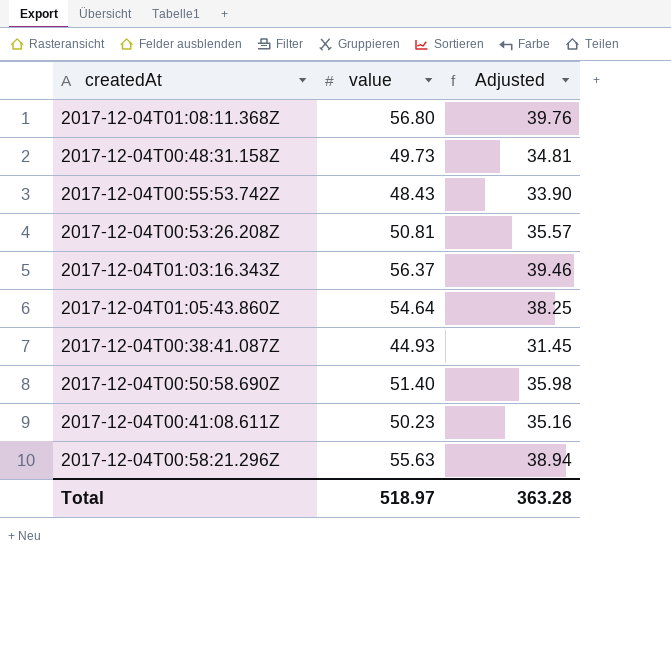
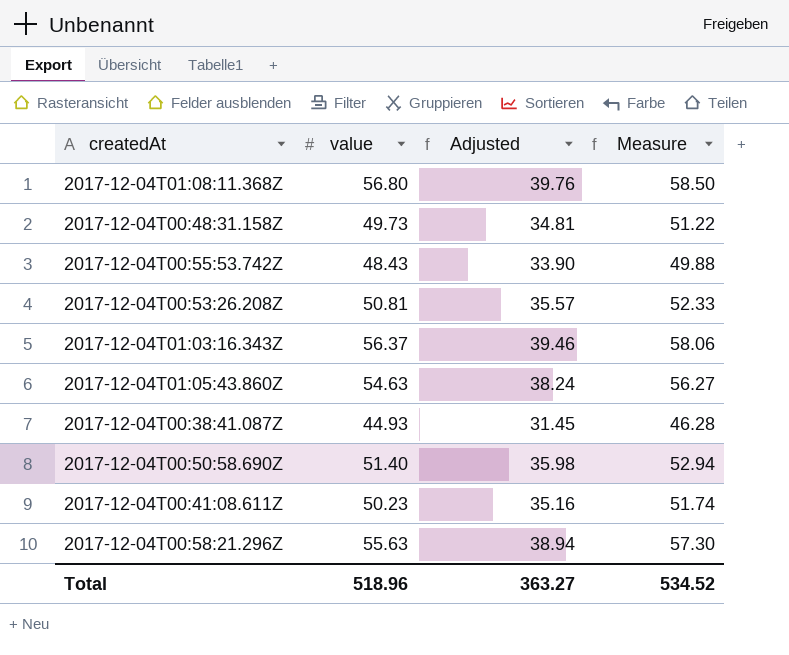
column Measure | formula: none -> [value] * 1.03
2017-12-04T01:05:43.860Z | value: 54.64 -> 54.63
2017-12-04T01:05:43.860Z | Adjusted: 38.25 -> 38.24
Total | value: 518.97 -> 518.96
Total | Adjusted: 363.28 -> 363.27

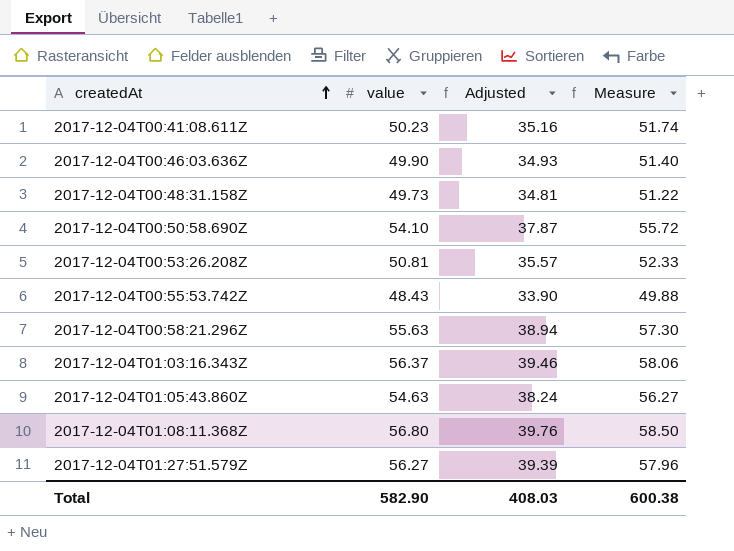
row order: none -> createdAt ascending
row 2017-12-04T00:38:41.087Z: 44.93 | 31.45 | 46.28 -> none
row 2017-12-04T00:46:03.636Z: none -> 49.90 | 34.93 | 51.40
2017-12-04T00:50:58.690Z | value: 51.40 -> 54.10
2017-12-04T00:50:58.690Z | Adjusted: 35.98 -> 37.87
2017-12-04T00:50:58.690Z | Measure: 52.94 -> 55.72
row 2017-12-04T01:27:51.579Z: none -> 56.27 | 39.39 | 57.96
Total | value: 518.96 -> 582.90
Total | Adjusted: 363.27 -> 408.03
Total | Measure: 534.52 -> 600.38

